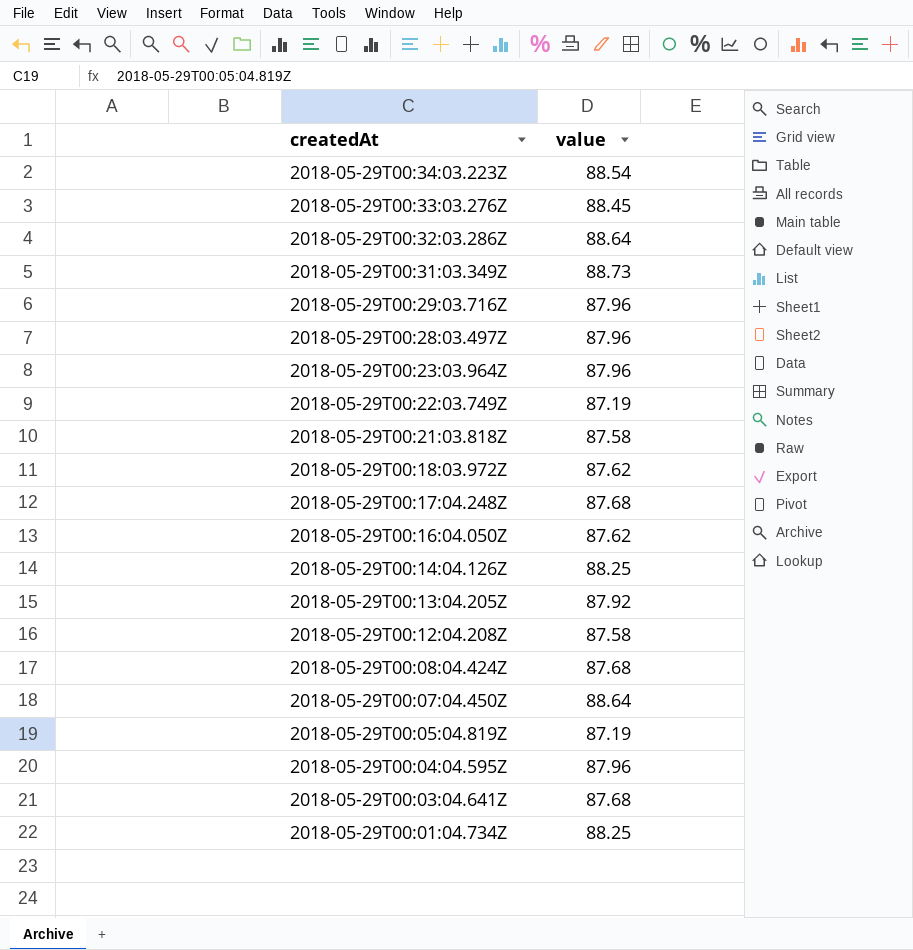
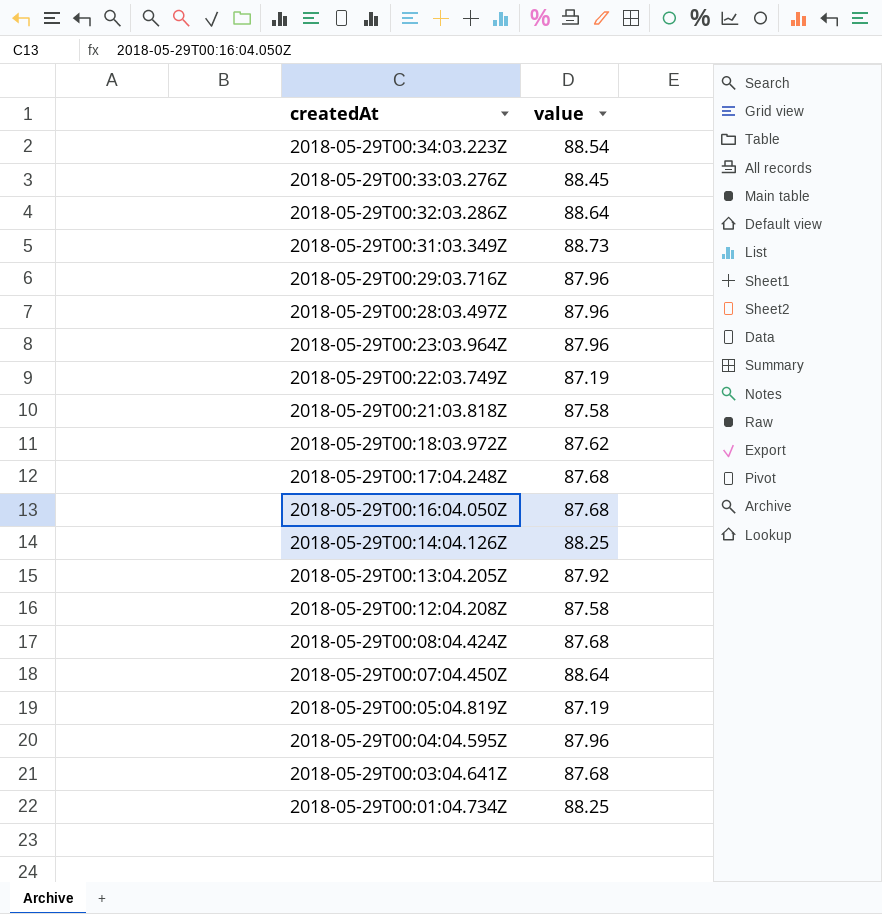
2018-05-29T00:16:04.050Z | value: 87.62 -> 87.68

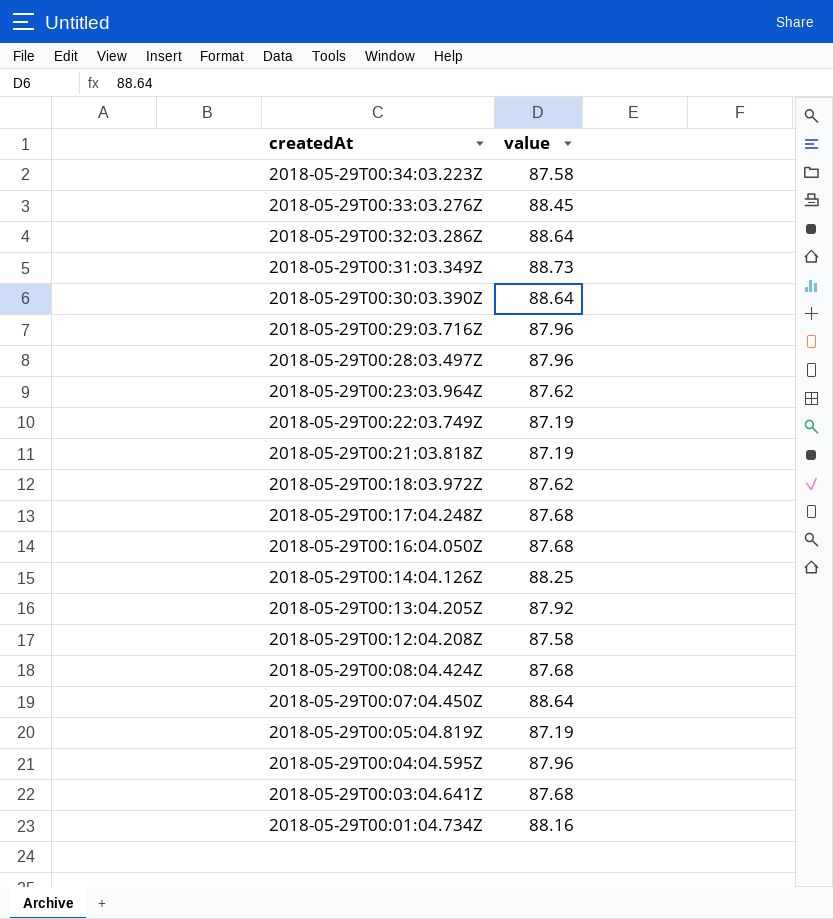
2018-05-29T00:34:03.223Z | value: 88.54 -> 87.58
row 2018-05-29T00:30:03.390Z: none -> 88.64
2018-05-29T00:23:03.964Z | value: 87.96 -> 87.62
2018-05-29T00:21:03.818Z | value: 87.58 -> 87.19
2018-05-29T00:01:04.734Z | value: 88.25 -> 88.16

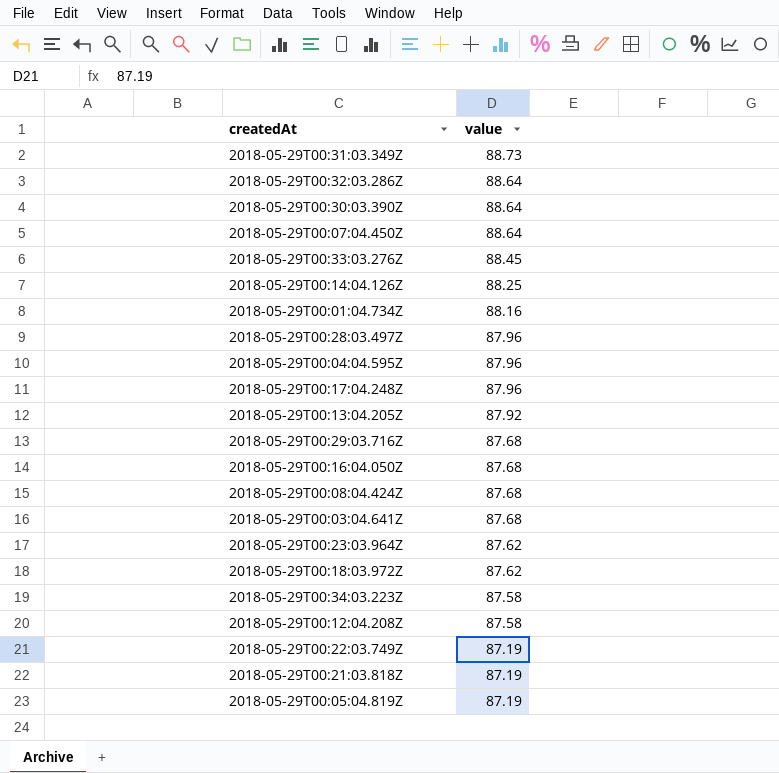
row order: createdAt descending -> value descending
2018-05-29T00:17:04.248Z | value: 87.68 -> 87.96
2018-05-29T00:29:03.716Z | value: 87.96 -> 87.68

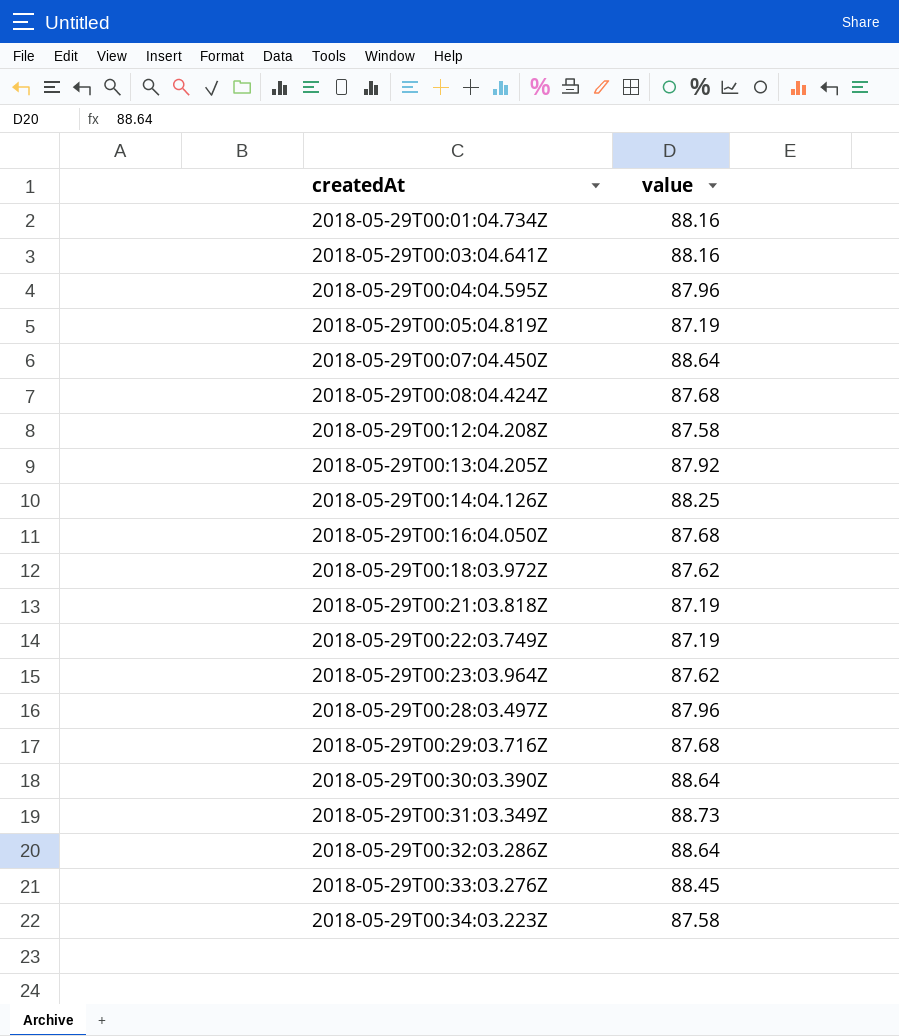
row order: value descending -> createdAt ascending
row 2018-05-29T00:17:04.248Z: 87.96 -> none
2018-05-29T00:03:04.641Z | value: 87.68 -> 88.16

